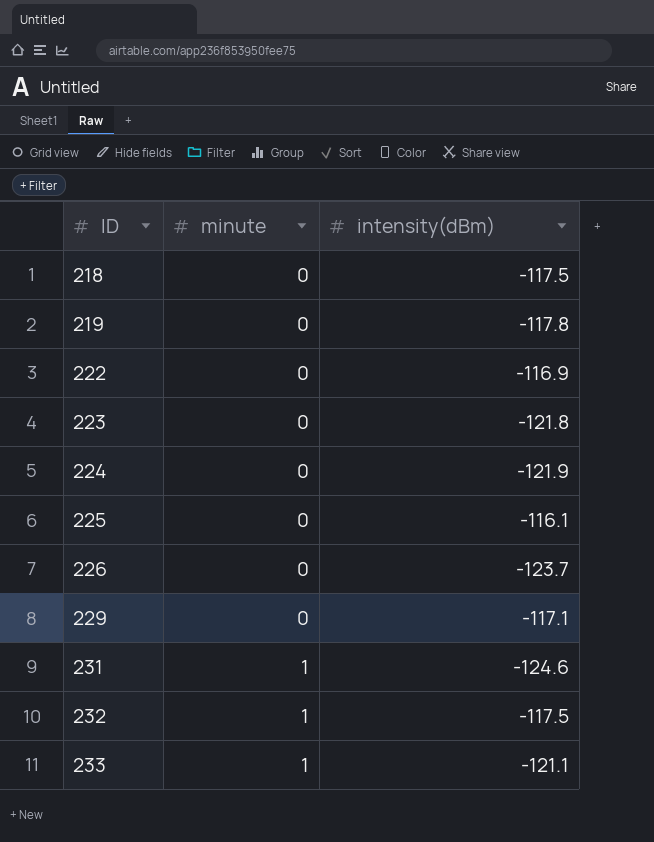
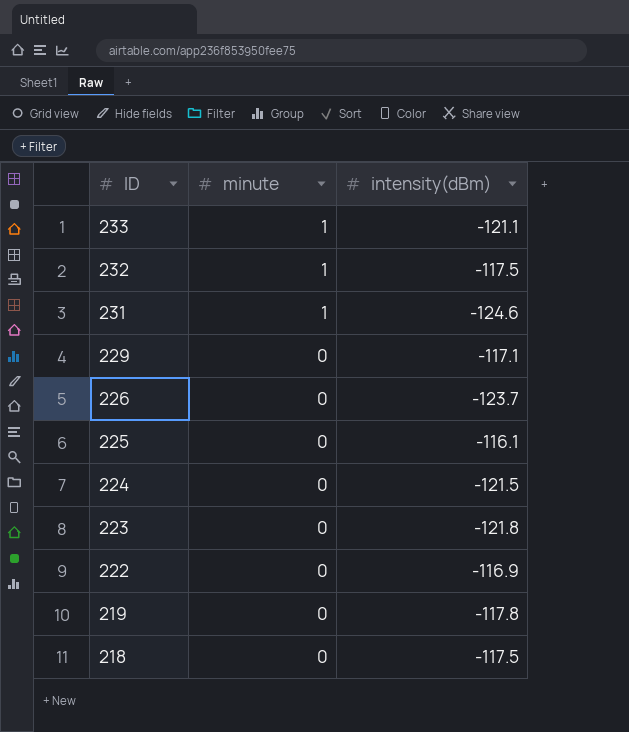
row order: ID ascending -> ID descending
224 | intensity(dBm): -121.9 -> -121.5

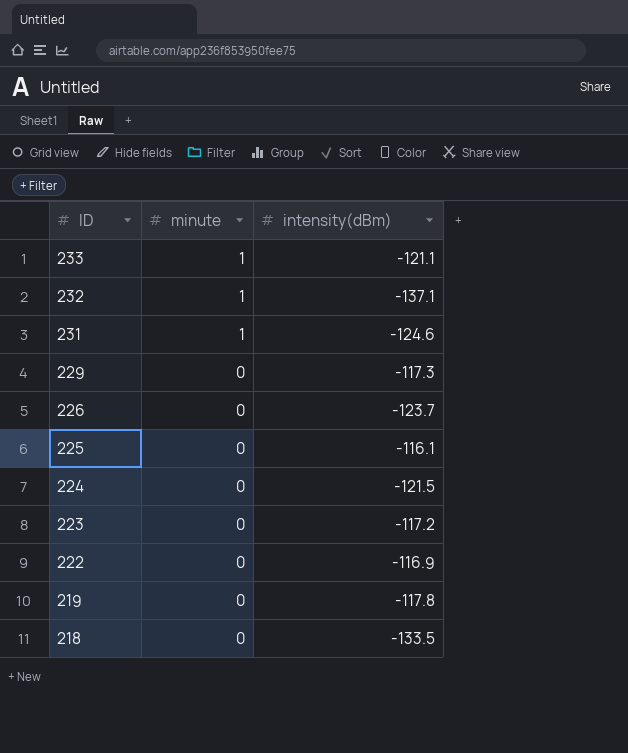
232 | intensity(dBm): -117.5 -> -137.1
229 | intensity(dBm): -117.1 -> -117.3
223 | intensity(dBm): -121.8 -> -117.2
218 | intensity(dBm): -117.5 -> -133.5

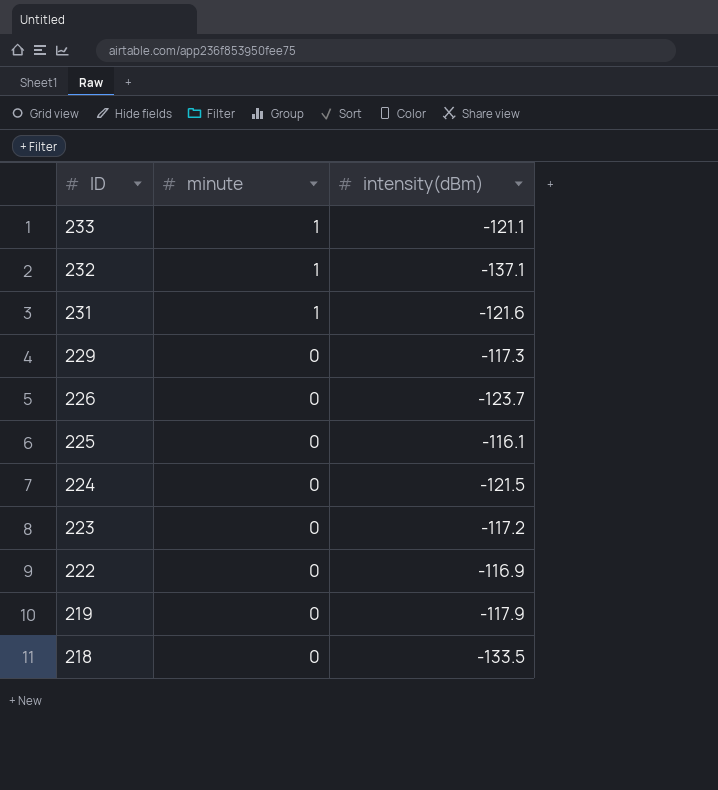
231 | intensity(dBm): -124.6 -> -121.6
219 | intensity(dBm): -117.8 -> -117.9

